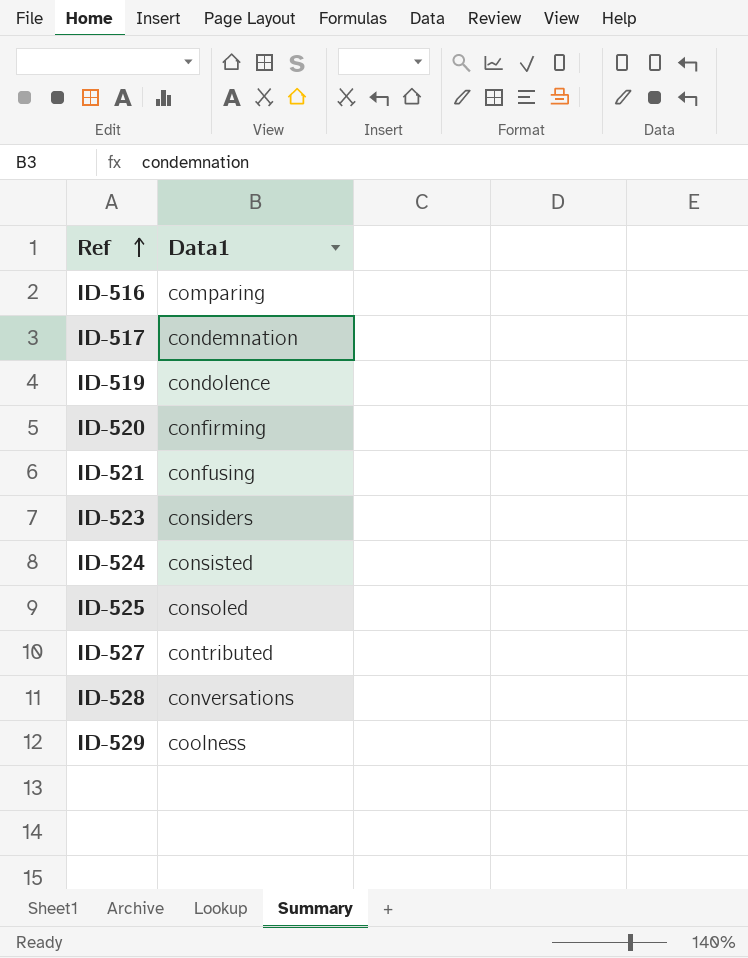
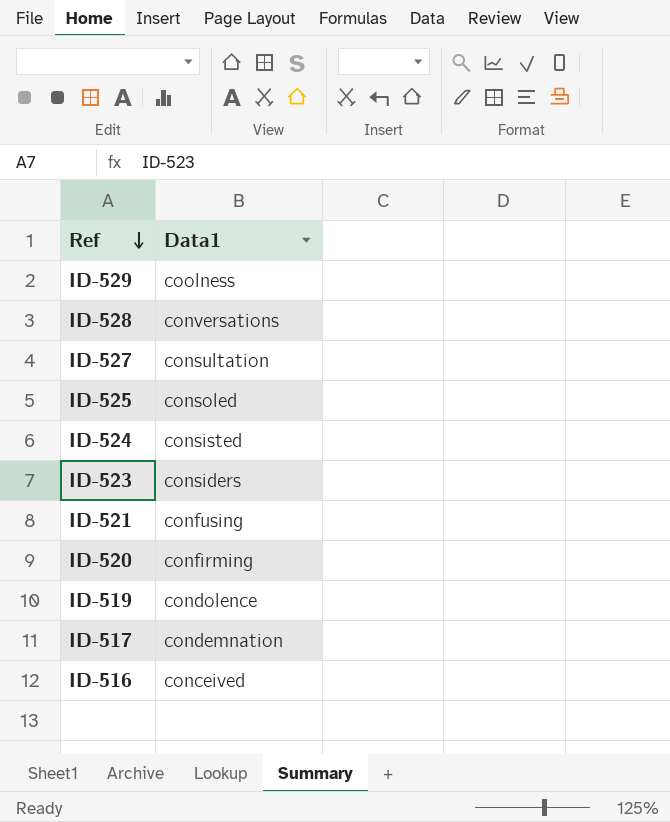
row order: Ref ascending -> Ref descending
ID-527 | Data1: contributed -> consultation
ID-516 | Data1: comparing -> conceived

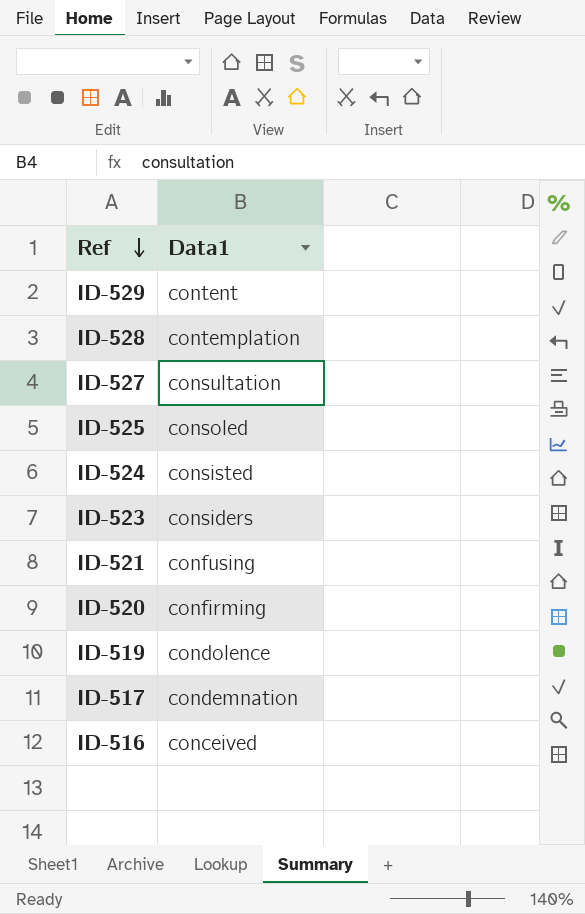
ID-529 | Data1: coolness -> content
ID-528 | Data1: conversations -> contemplation

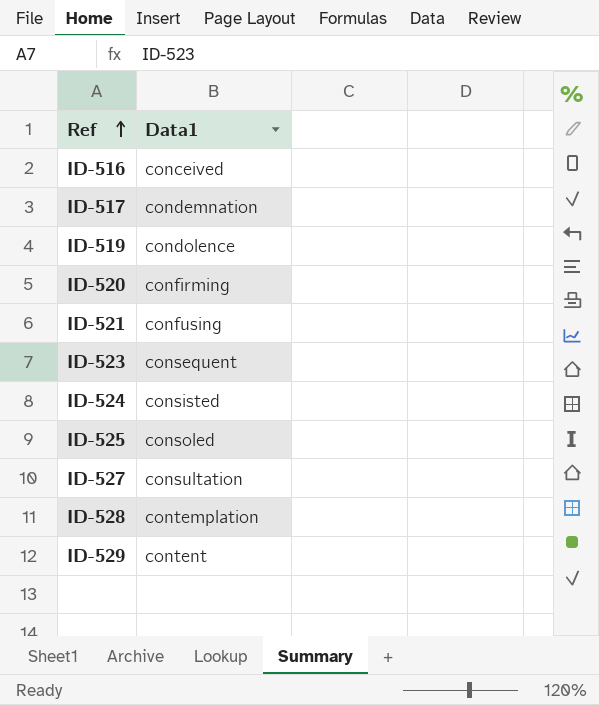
row order: Ref descending -> Ref ascending
ID-523 | Data1: considers -> consequent

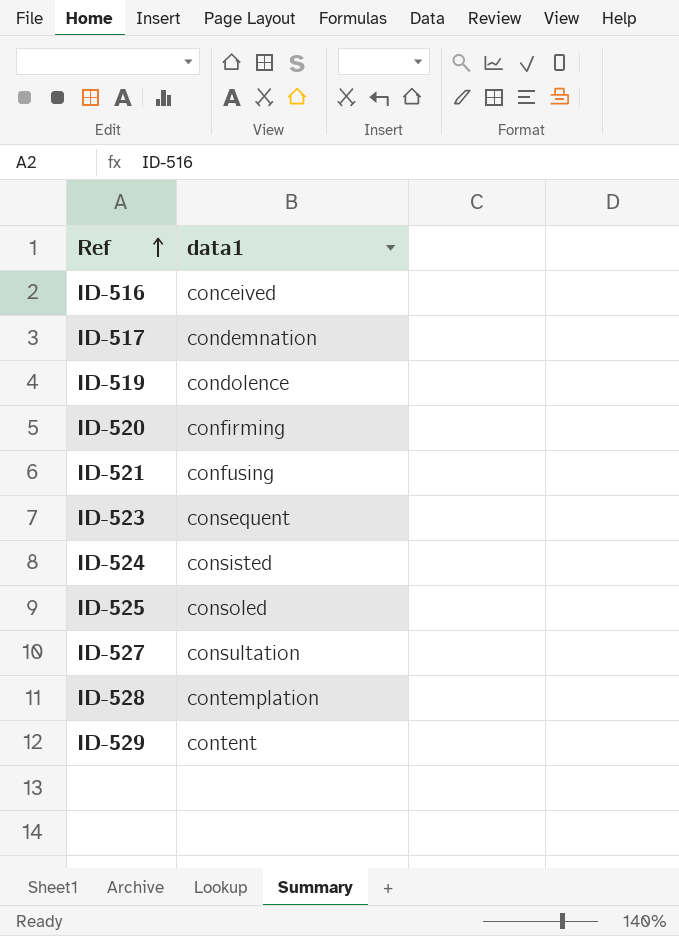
column name: Data1 -> data1

